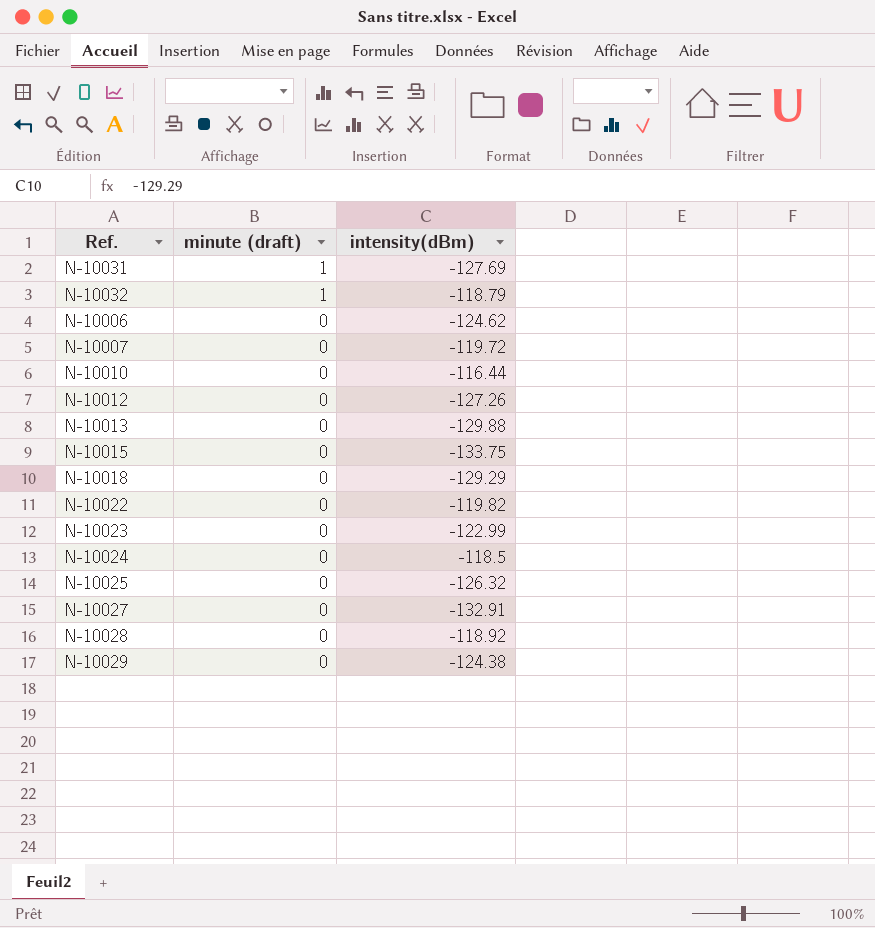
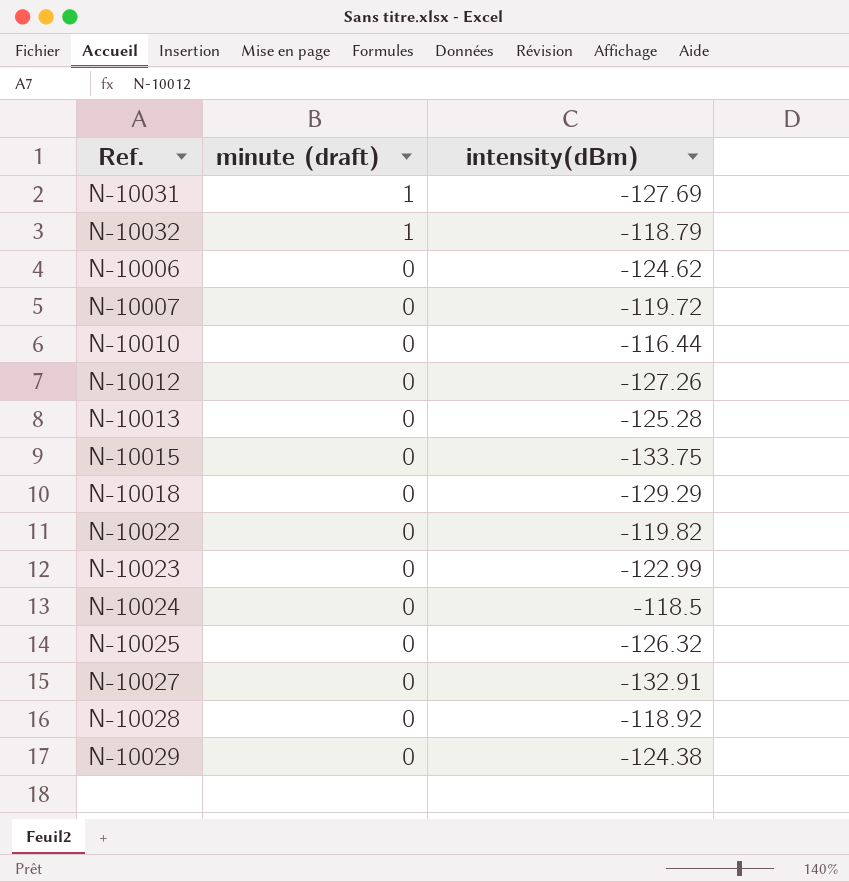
N-10013 | intensity(dBm): -129.88 -> -125.28

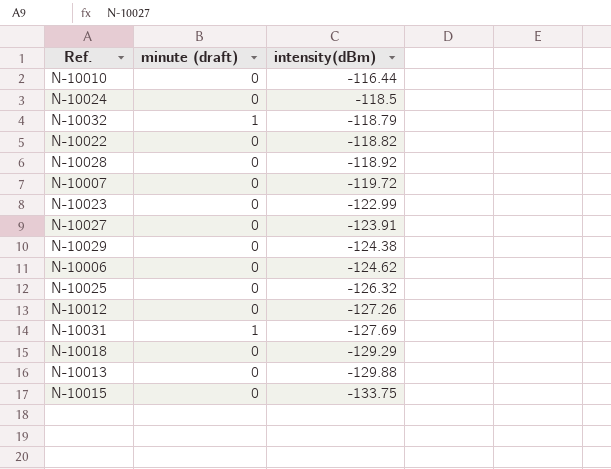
row order: minute (draft) descending -> intensity(dBm) descending
N-10022 | intensity(dBm): -119.82 -> -118.82
N-10027 | intensity(dBm): -132.91 -> -123.91
N-10013 | intensity(dBm): -125.28 -> -129.88

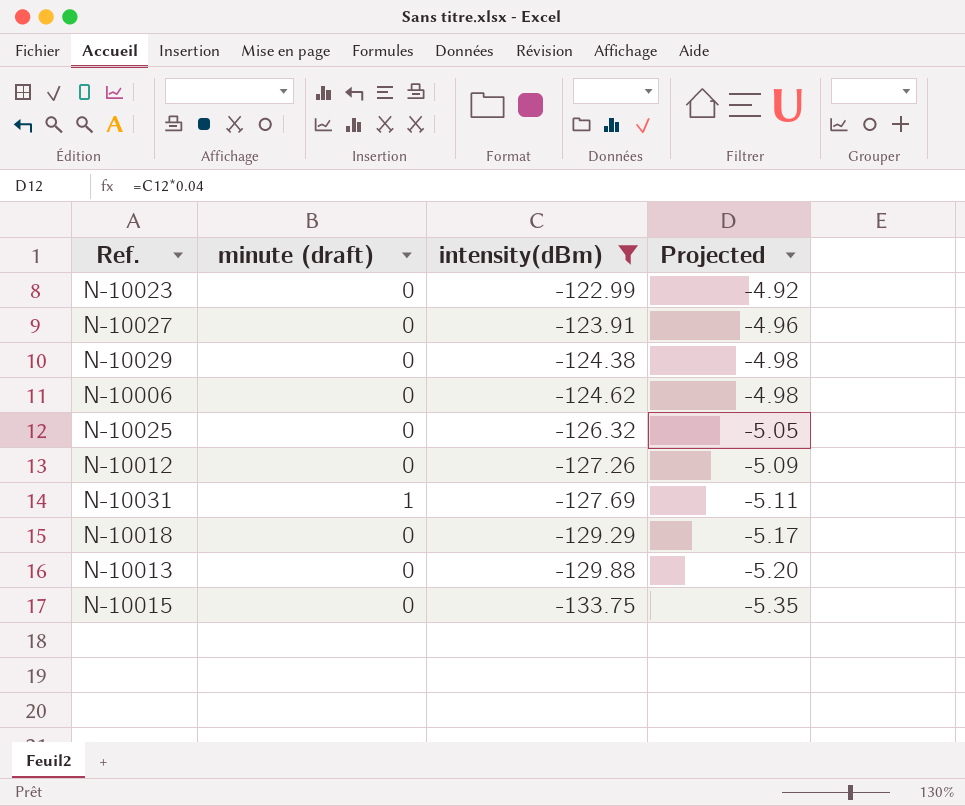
filter: none -> intensity(dBm) <= -122.99
column Projected | formula: none -> [intensity(dBm)] * 0.04

